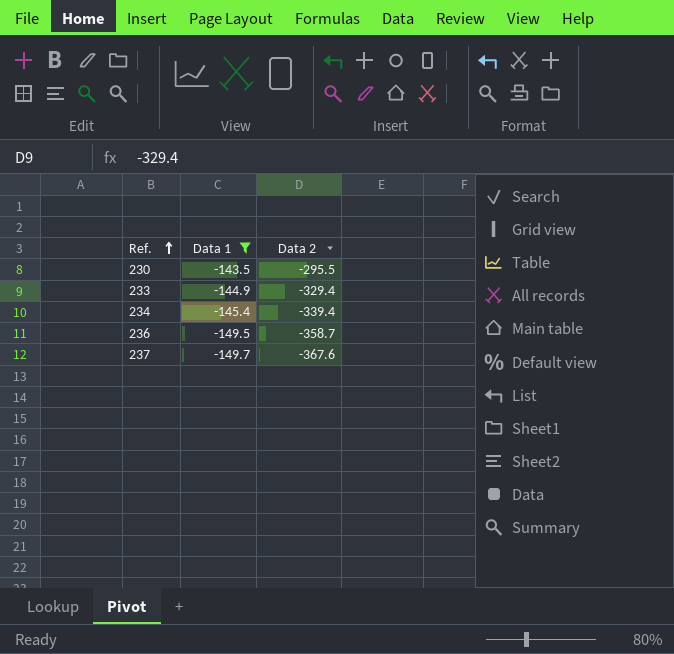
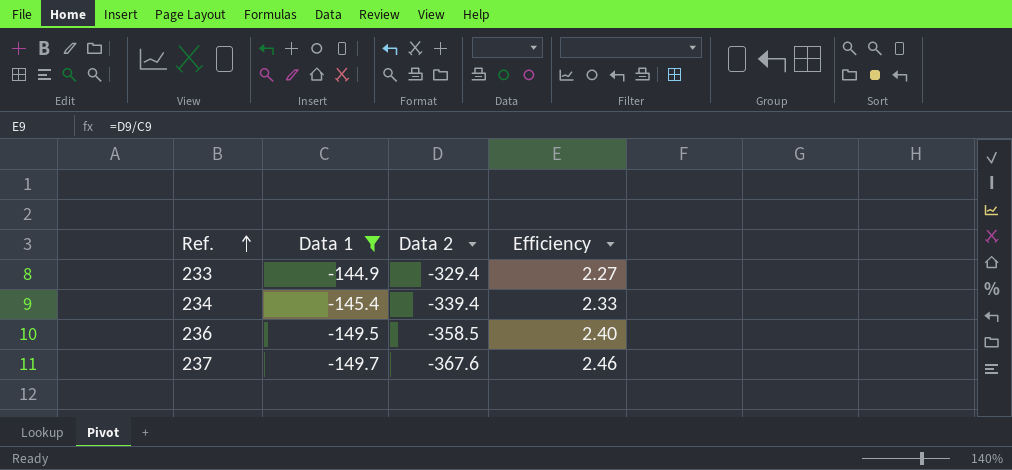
column Efficiency | formula: none -> [Data 2] / [Data 1]
row 230: -143.5 | -295.5 -> none
236 | Data 2: -358.7 -> -358.5

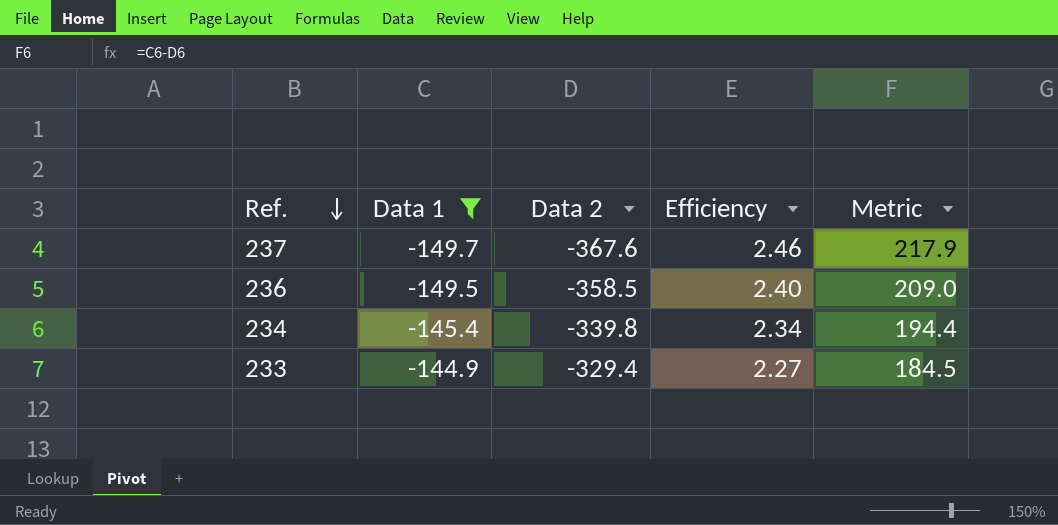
row order: Ref. ascending -> Ref. descending
column Metric | formula: none -> [Data 1] - [Data 2]
234 | Data 2: -339.4 -> -339.8
234 | Efficiency: 2.33 -> 2.34

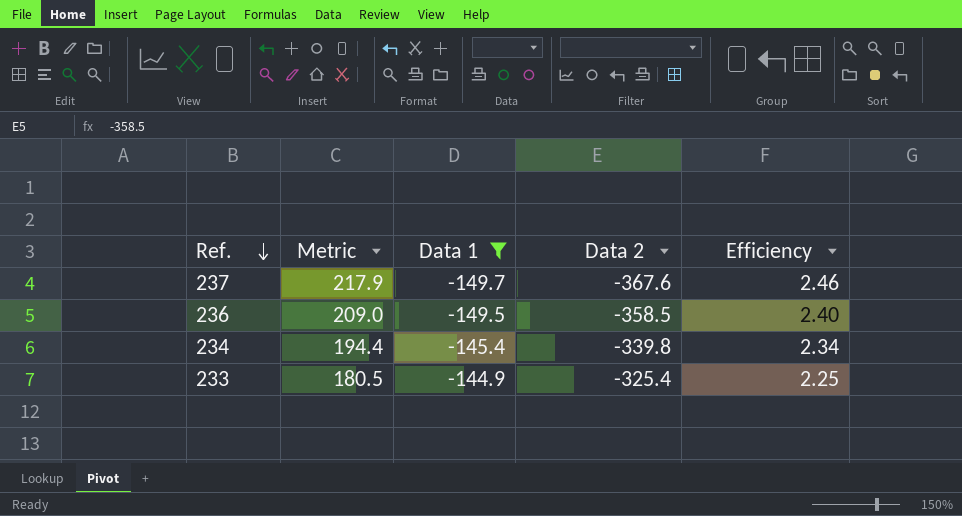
column Metric | position: 5 -> 2
233 | Metric: 184.5 -> 180.5
233 | Data 2: -329.4 -> -325.4
233 | Efficiency: 2.27 -> 2.25

